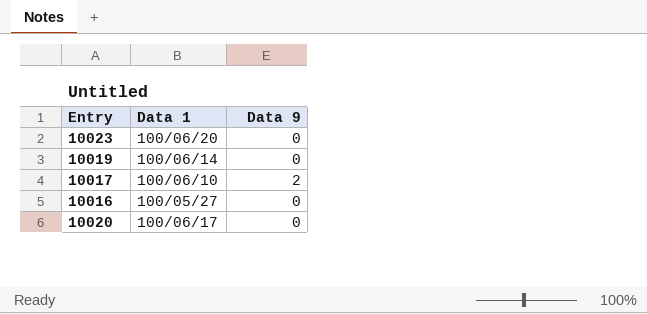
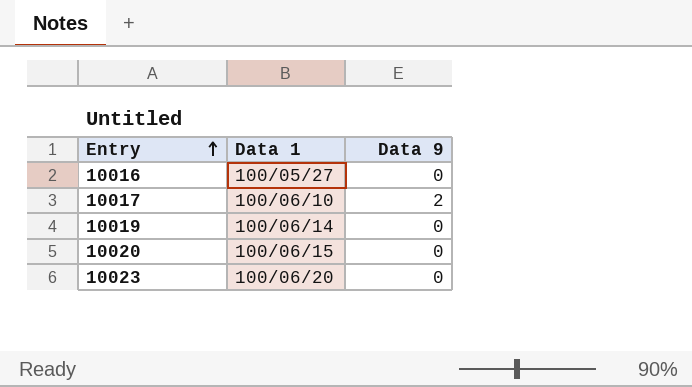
row order: none -> Entry ascending
10020 | Data 1: 100/06/17 -> 100/06/15

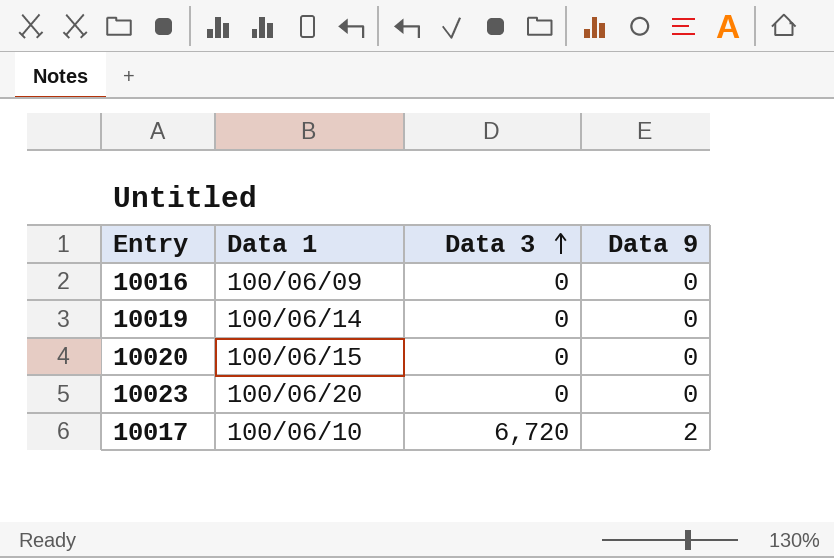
row order: Entry ascending -> Data 3 ascending
column Data 3 | position: none -> 3
10016 | Data 1: 100/05/27 -> 100/06/09

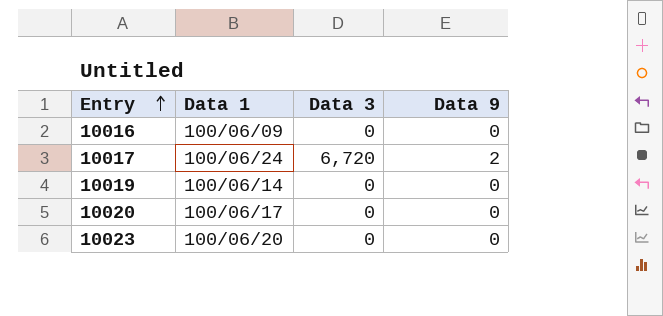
row order: Data 3 ascending -> Entry ascending
10017 | Data 1: 100/06/10 -> 100/06/24
10020 | Data 1: 100/06/15 -> 100/06/17

